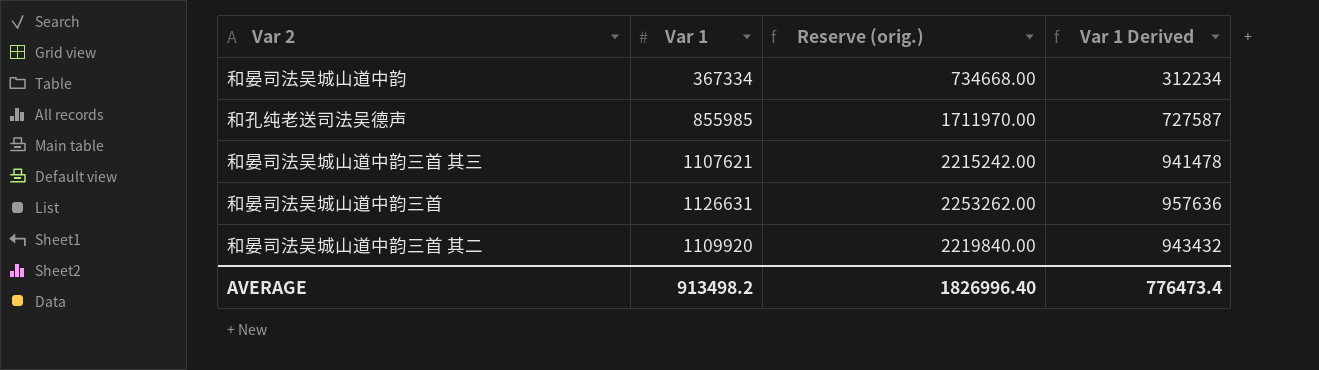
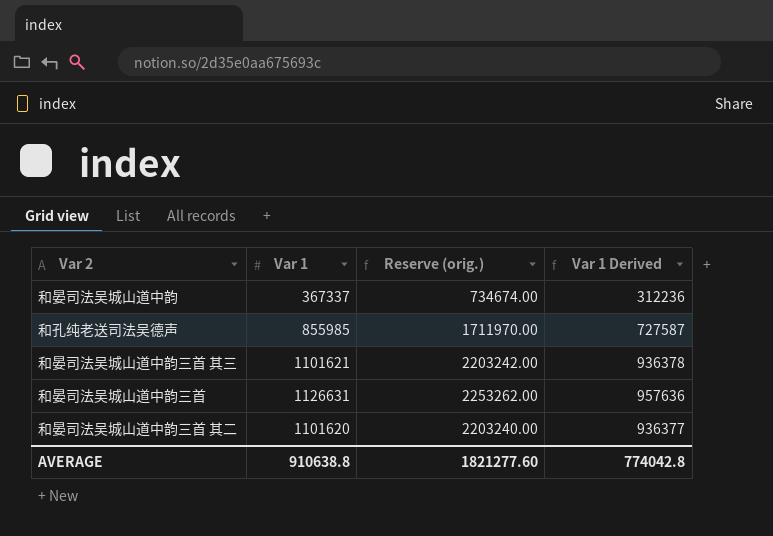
和晏司法吴城山道中韵 | Var 1: 367334 -> 367337
和晏司法吴城山道中韵 | Reserve (orig.): 734668.00 -> 734674.00
和晏司法吴城山道中韵 | Var 1 Derived: 312234 -> 312236
和晏司法吴城山道中韵三首 其三 | Var 1: 1107621 -> 1101621
和晏司法吴城山道中韵三首 其三 | Reserve (orig.): 2215242.00 -> 2203242.00
和晏司法吴城山道中韵三首 其三 | Var 1 Derived: 941478 -> 936378
和晏司法吴城山道中韵三首 其二 | Var 1: 1109920 -> 1101620
和晏司法吴城山道中韵三首 其二 | Reserve (orig.): 2219840.00 -> 2203240.00
和晏司法吴城山道中韵三首 其二 | Var 1 Derived: 943432 -> 936377
AVERAGE | Var 1: 913498.2 -> 910638.8
AVERAGE | Reserve (orig.): 1826996.40 -> 1821277.60
AVERAGE | Var 1 Derived: 776473.4 -> 774042.8

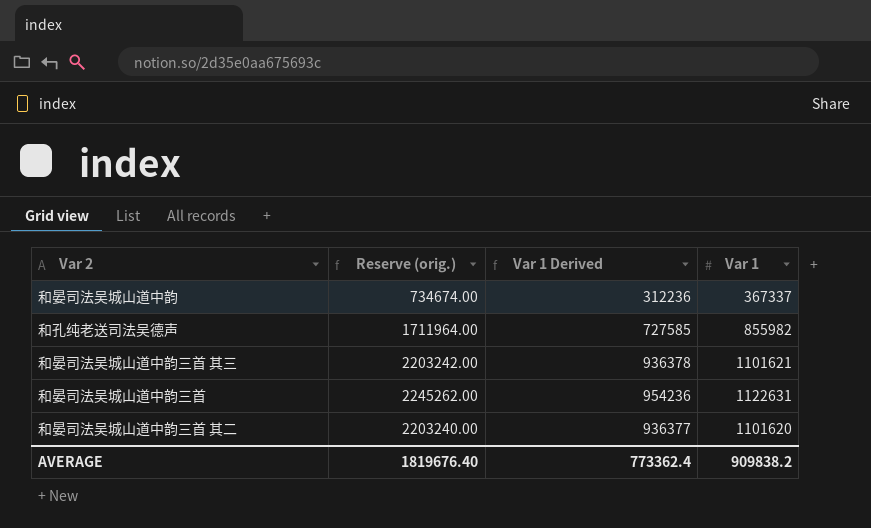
column Var 1 | position: 2 -> 4
和孔纯老送司法吴德声 | Reserve (orig.): 1711970.00 -> 1711964.00
和孔纯老送司法吴德声 | Var 1 Derived: 727587 -> 727585
和孔纯老送司法吴德声 | Var 1: 855985 -> 855982
和晏司法吴城山道中韵三首 | Reserve (orig.): 2253262.00 -> 2245262.00
和晏司法吴城山道中韵三首 | Var 1 Derived: 957636 -> 954236
和晏司法吴城山道中韵三首 | Var 1: 1126631 -> 1122631
AVERAGE | Reserve (orig.): 1821277.60 -> 1819676.40
AVERAGE | Var 1 Derived: 774042.8 -> 773362.4
AVERAGE | Var 1: 910638.8 -> 909838.2

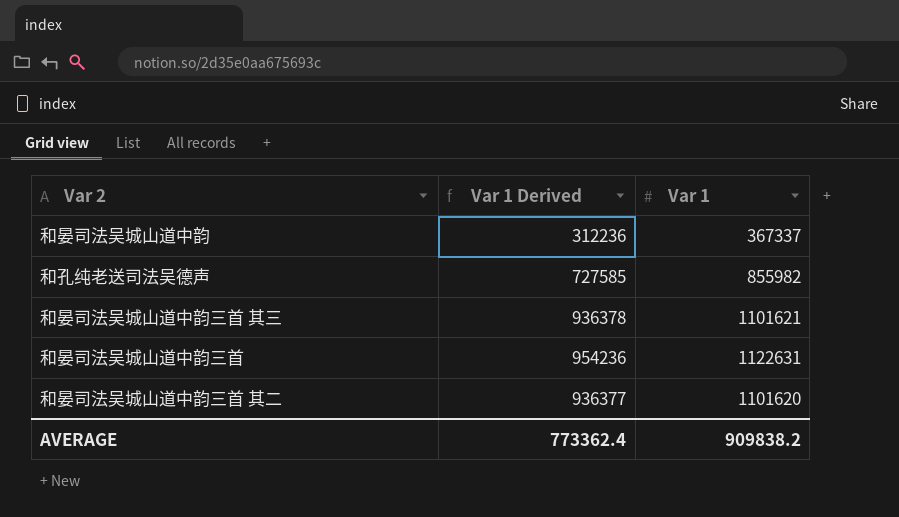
column Reserve (orig.) | formula: [Var 1] * 2 -> none

